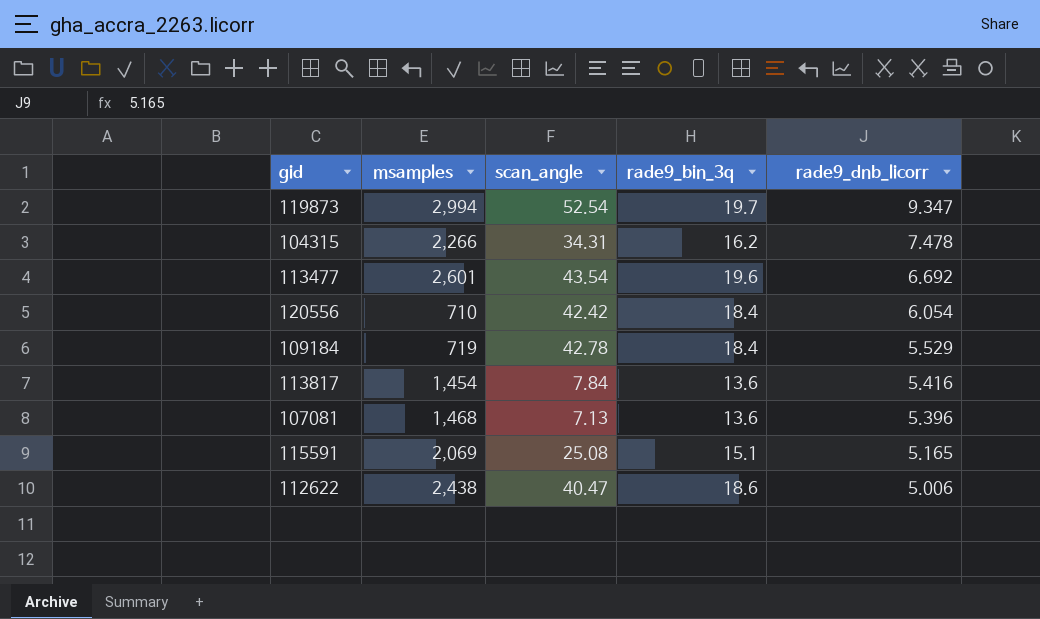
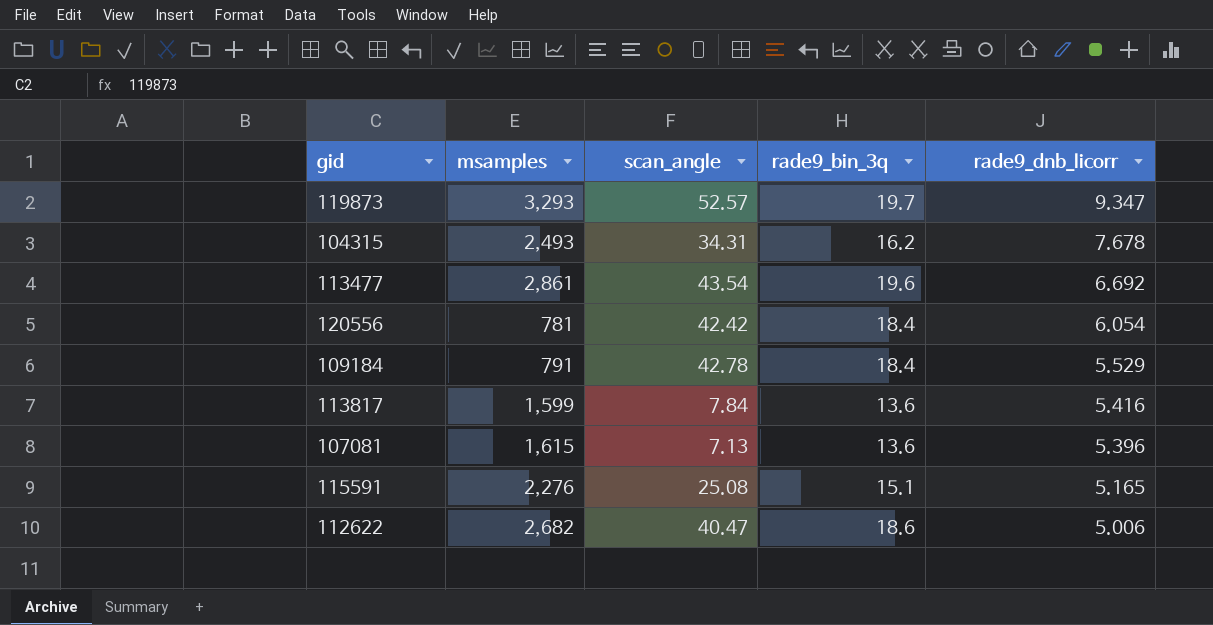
119873 | msamples: 2,994 -> 3,293
119873 | scan_angle: 52.54 -> 52.57
104315 | msamples: 2,266 -> 2,493
104315 | rade9_dnb_licorr: 7.478 -> 7.678
113477 | msamples: 2,601 -> 2,861
120556 | msamples: 710 -> 781
109184 | msamples: 719 -> 791
113817 | msamples: 1,454 -> 1,599
107081 | msamples: 1,468 -> 1,615
115591 | msamples: 2,069 -> 2,276
112622 | msamples: 2,438 -> 2,682

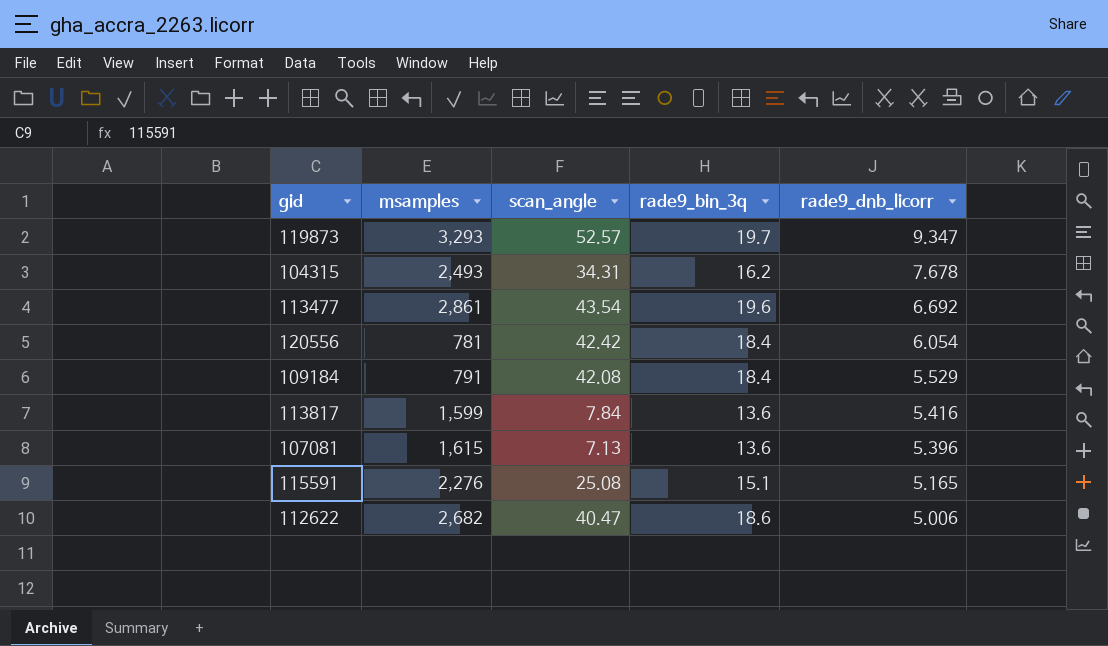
109184 | scan_angle: 42.78 -> 42.08

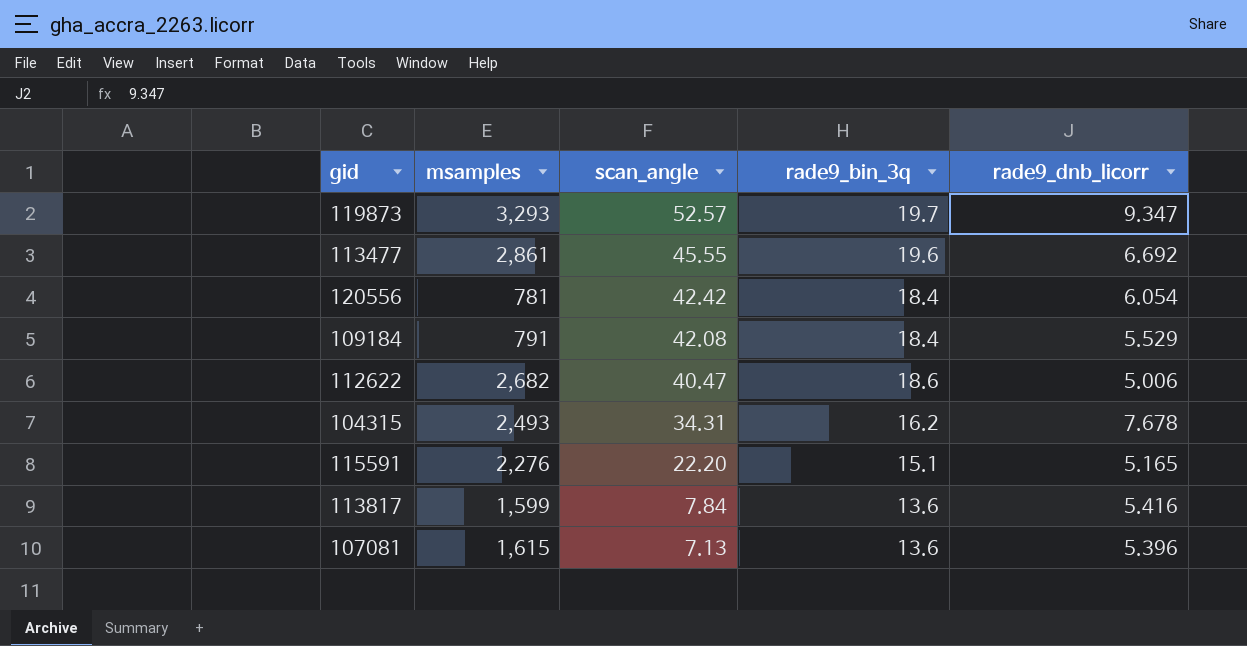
row order: rade9_dnb_licorr descending -> scan_angle descending
113477 | scan_angle: 43.54 -> 45.55
115591 | scan_angle: 25.08 -> 22.20

